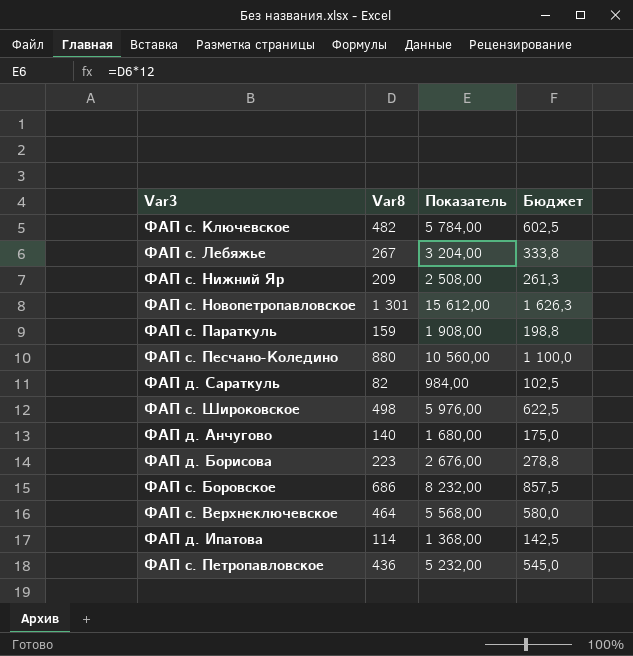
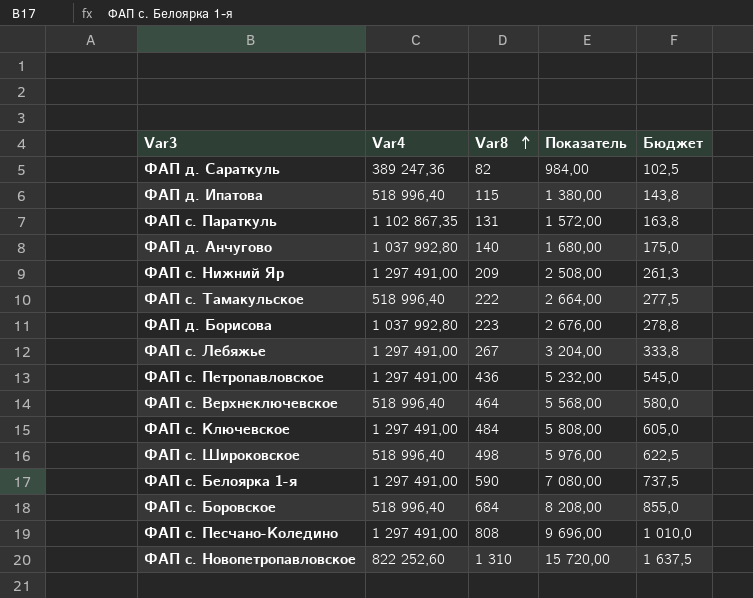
row order: none -> Var8 ascending
column Var4 | position: none -> 2
ФАП д. Ипатова | Var8: 114 -> 115
ФАП д. Ипатова | Показатель: 1 368,00 -> 1 380,00
ФАП д. Ипатова | Бюджет: 142,5 -> 143,8
ФАП с. Параткуль | Var8: 159 -> 131
ФАП с. Параткуль | Показатель: 1 908,00 -> 1 572,00
ФАП с. Параткуль | Бюджет: 198,8 -> 163,8
row ФАП с. Тамакульское: none -> 518 996,40 | 222 | 2 664,00 | 277,5
ФАП с. Ключевское | Var8: 482 -> 484
ФАП с. Ключевское | Показатель: 5 784,00 -> 5 808,00
ФАП с. Ключевское | Бюджет: 602,5 -> 605,0
row ФАП с. Белоярка 1-я: none -> 1 297 491,00 | 590 | 7 080,00 | 737,5
ФАП с. Боровское | Var8: 686 -> 684
ФАП с. Боровское | Показатель: 8 232,00 -> 8 208,00
ФАП с. Боровское | Бюджет: 857,5 -> 855,0
ФАП с. Песчано-Коледино | Var8: 880 -> 808
ФАП с. Песчано-Коледино | Показатель: 10 560,00 -> 9 696,00
ФАП с. Песчано-Коледино | Бюджет: 1 100,0 -> 1 010,0
ФАП с. Новопетропавловское | Var8: 1 301 -> 1 310
ФАП с. Новопетропавловское | Показатель: 15 612,00 -> 15 720,00
ФАП с. Новопетропавловское | Бюджет: 1 626,3 -> 1 637,5

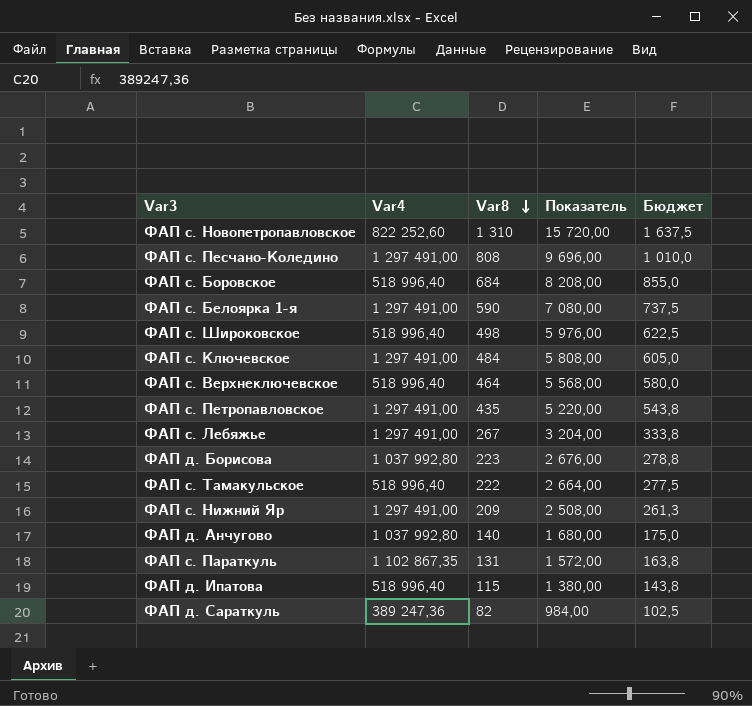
row order: Var8 ascending -> Var8 descending
ФАП с. Петропавловское | Var8: 436 -> 435
ФАП с. Петропавловское | Показатель: 5 232,00 -> 5 220,00
ФАП с. Петропавловское | Бюджет: 545,0 -> 543,8

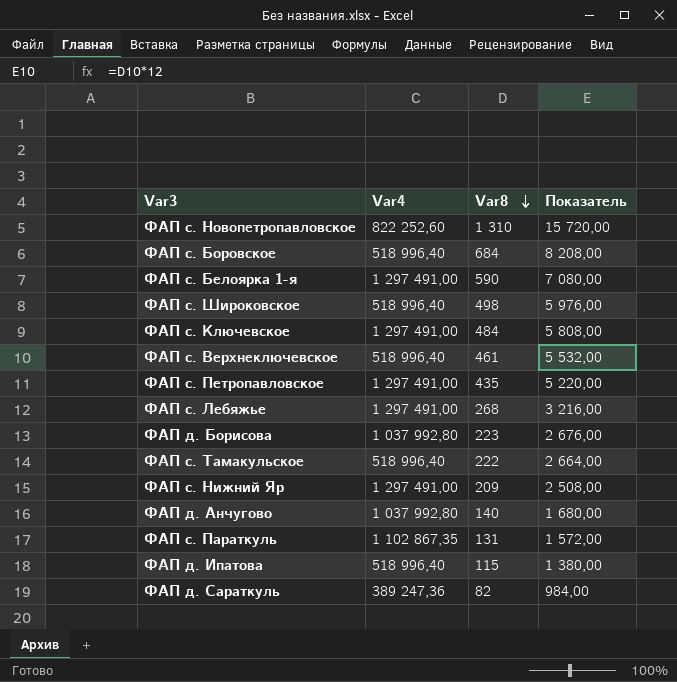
column Бюджет | formula: [Var8] * 1,25 -> none
row ФАП с. Песчано-Коледино: 1 297 491,00 | 808 | 9 696,00 | 1 010,0 -> none
ФАП с. Верхнеключевское | Var8: 464 -> 461
ФАП с. Верхнеключевское | Показатель: 5 568,00 -> 5 532,00
ФАП с. Лебяжье | Var8: 267 -> 268
ФАП с. Лебяжье | Показатель: 3 204,00 -> 3 216,00

